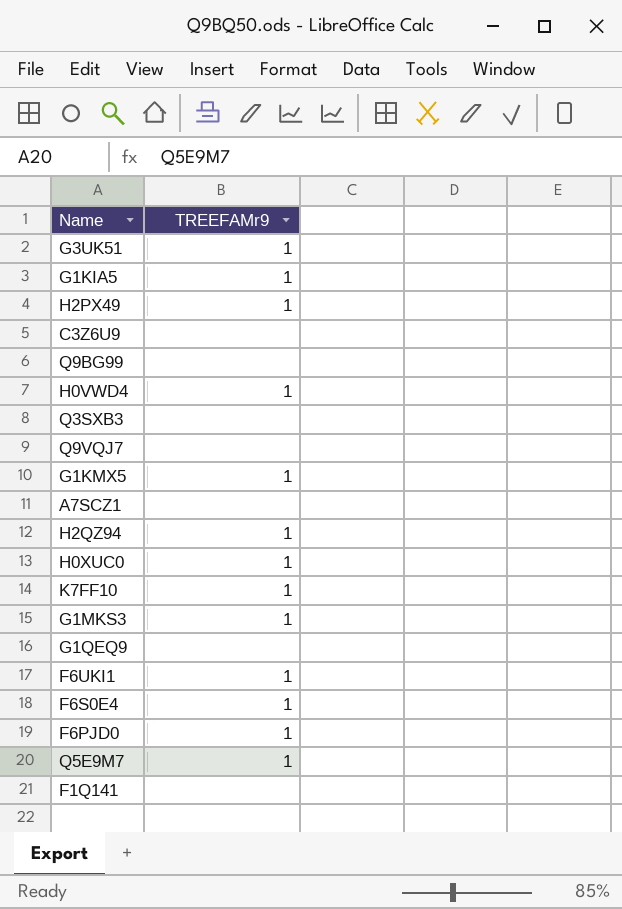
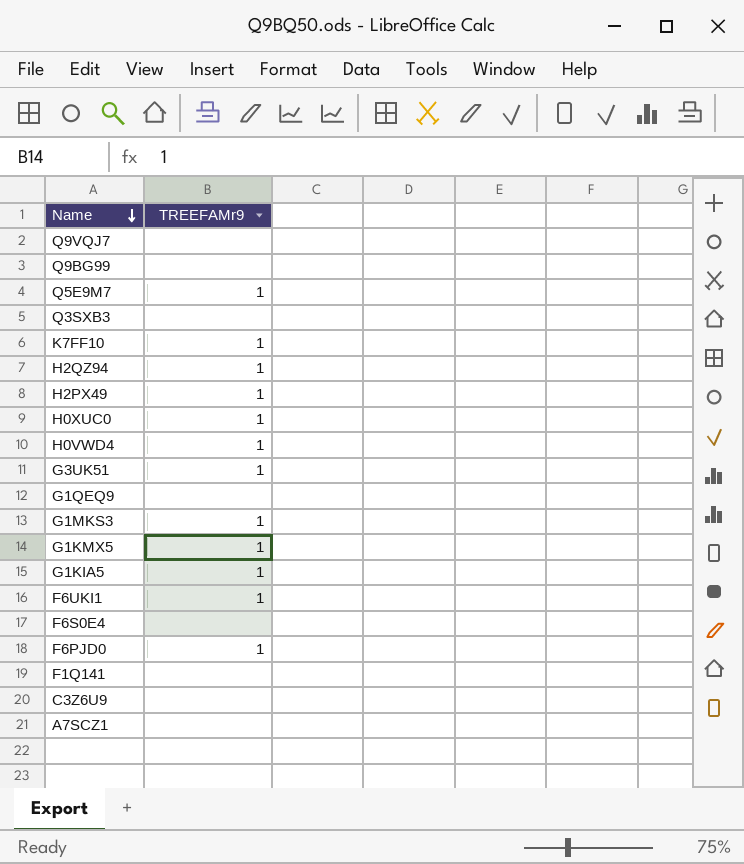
row order: none -> Name descending
F6S0E4 | TREEFAMr9: 1 -> none

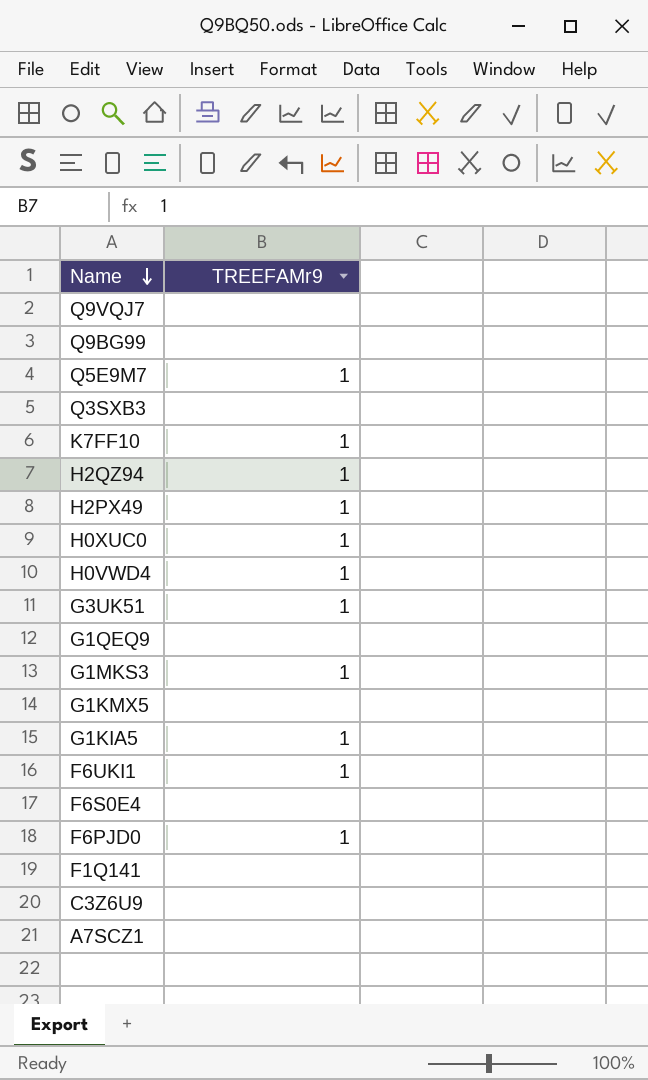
G1KMX5 | TREEFAMr9: 1 -> none

